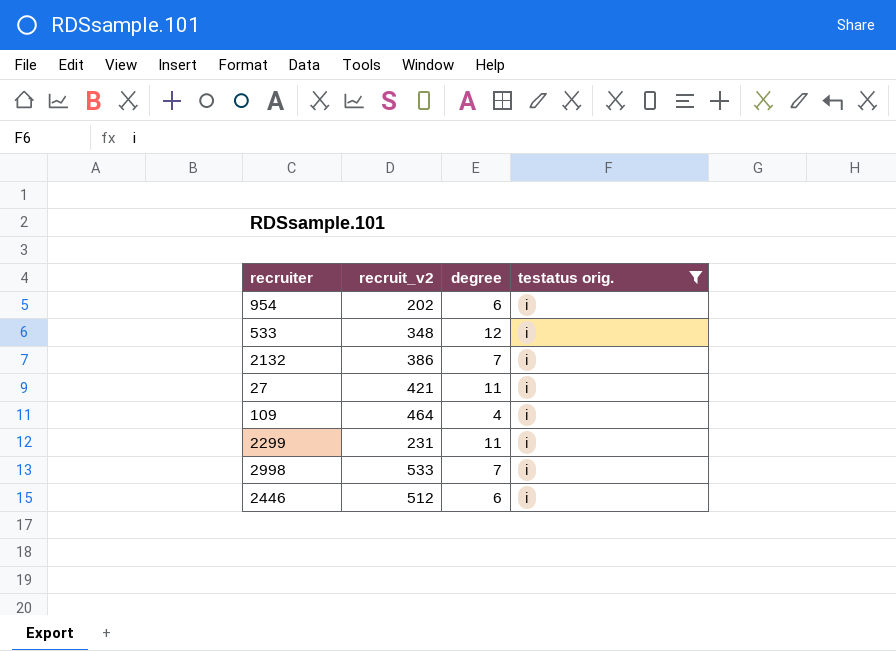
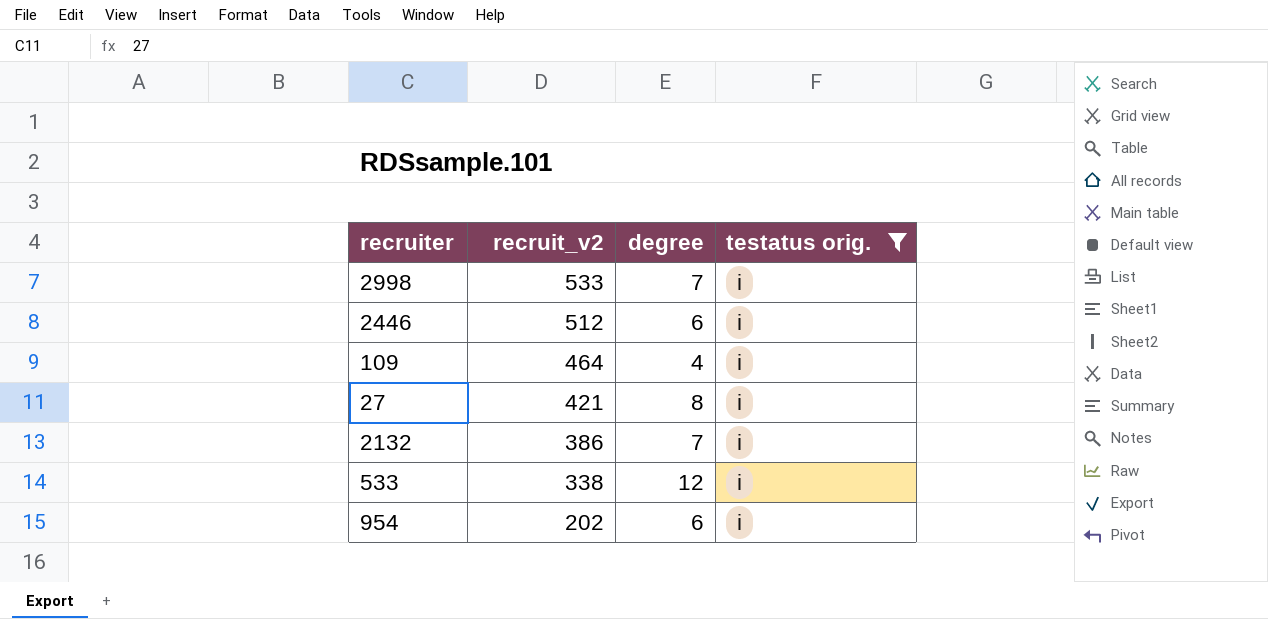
row order: none -> recruit_v2 descending
row 2299: 231 | 11 | i -> none
27 | degree: 11 -> 8
533 | recruit_v2: 348 -> 338

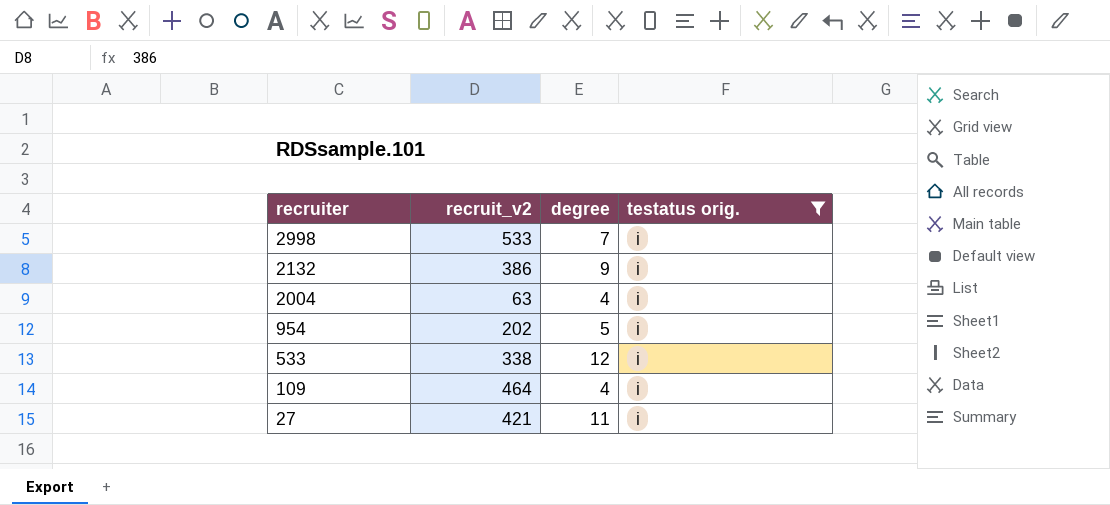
row order: recruit_v2 descending -> recruiter descending
row 2446: 512 | 6 | i -> none
2132 | degree: 7 -> 9
row 2004: none -> 63 | 4 | i
954 | degree: 6 -> 5
27 | degree: 8 -> 11

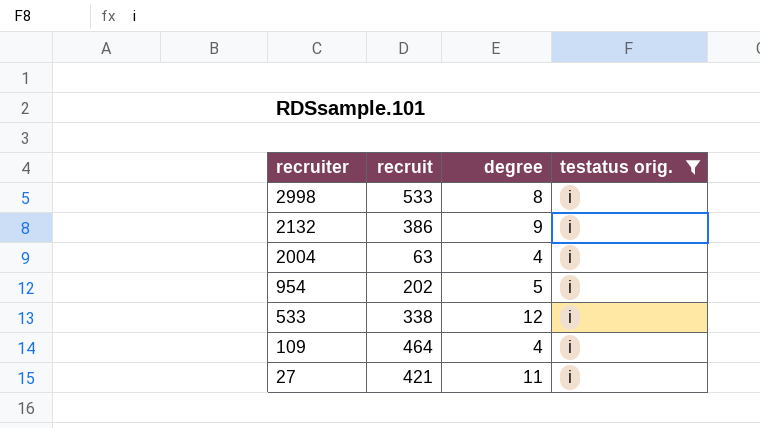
column name: recruit_v2 -> recruit
2998 | degree: 7 -> 8

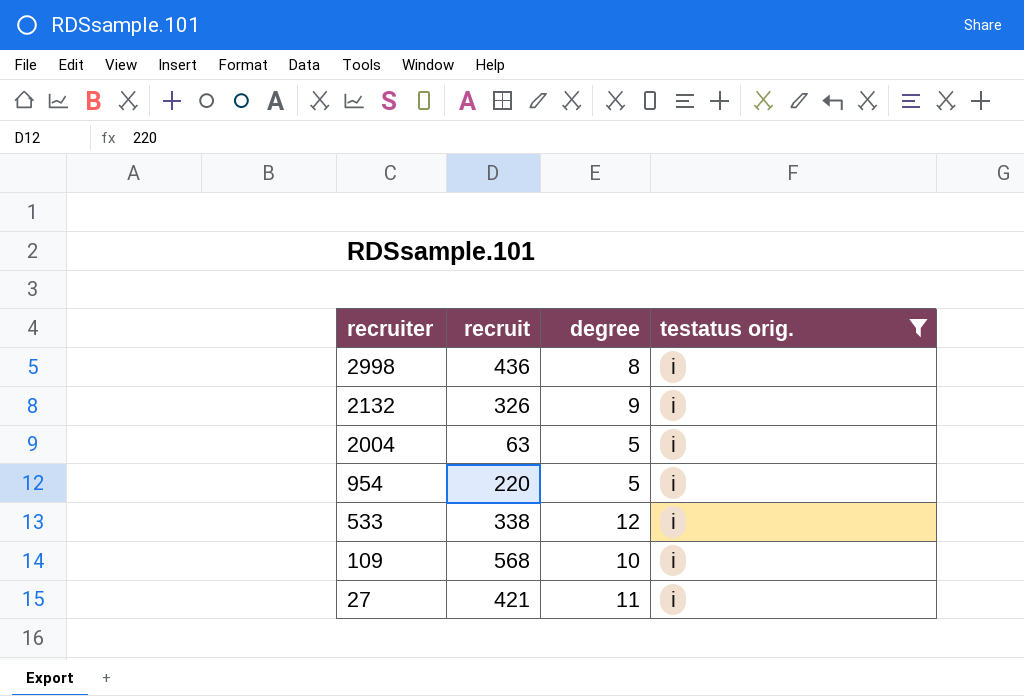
2998 | recruit: 533 -> 436
2132 | recruit: 386 -> 326
2004 | degree: 4 -> 5
954 | recruit: 202 -> 220
109 | recruit: 464 -> 568
109 | degree: 4 -> 10

